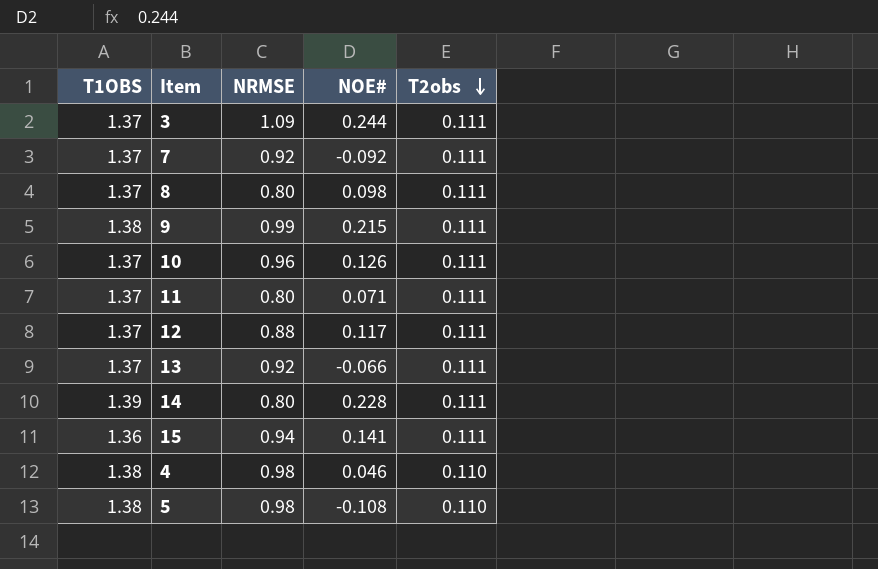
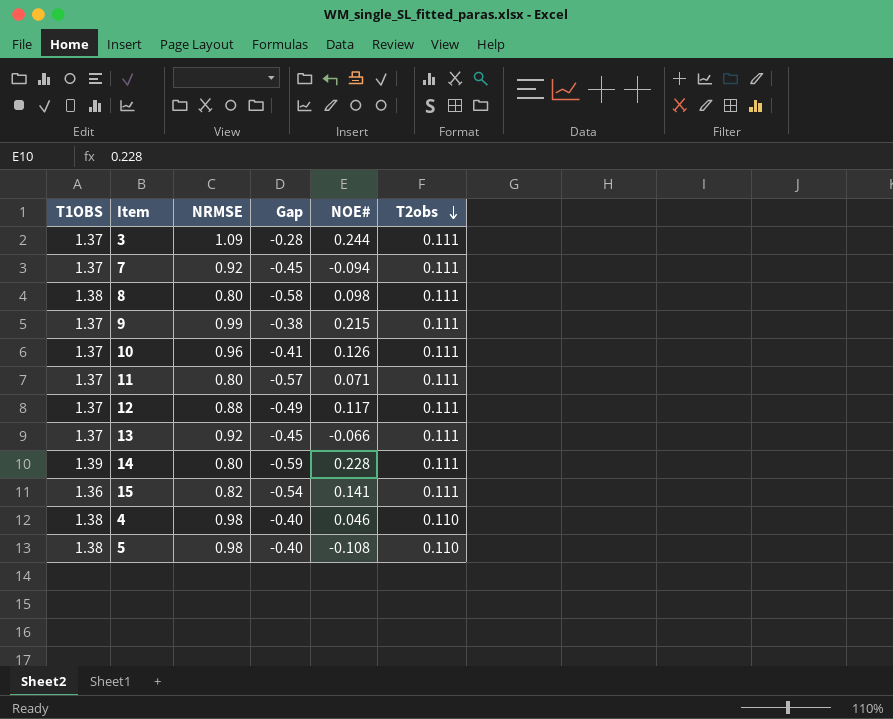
column Gap | formula: none -> [NRMSE] - [T1OBS]
7 | NOE#: -0.092 -> -0.094
8 | T1OBS: 1.37 -> 1.38
9 | T1OBS: 1.38 -> 1.37
15 | NRMSE: 0.94 -> 0.82

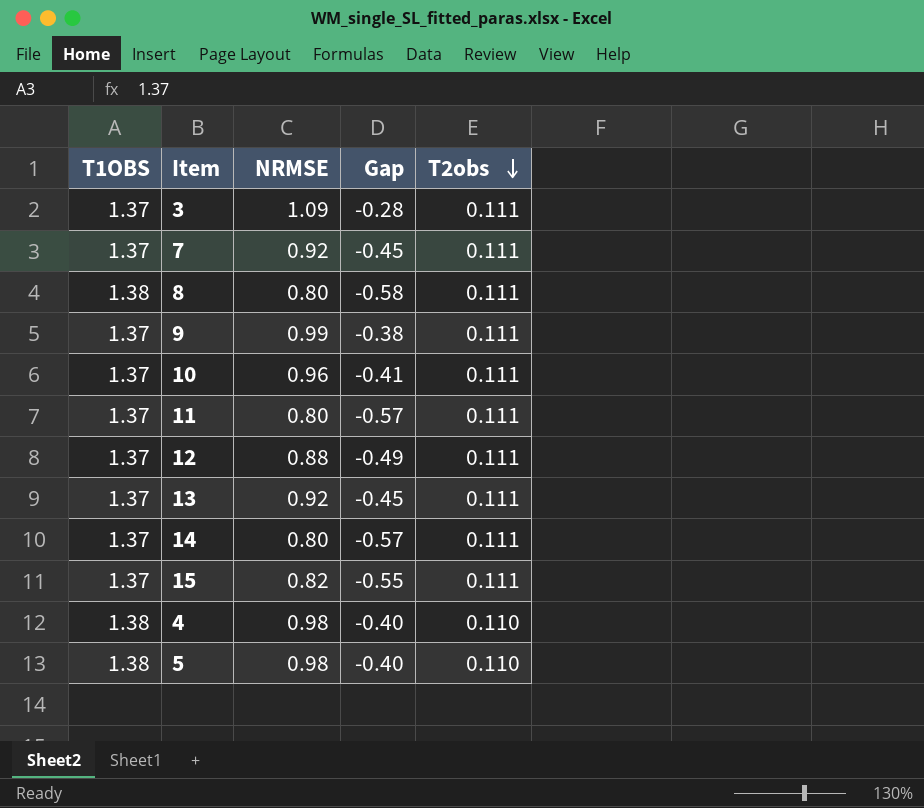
column NOE# | position: 5 -> none
14 | T1OBS: 1.39 -> 1.37
14 | Gap: -0.59 -> -0.57
15 | T1OBS: 1.36 -> 1.37
15 | Gap: -0.54 -> -0.55

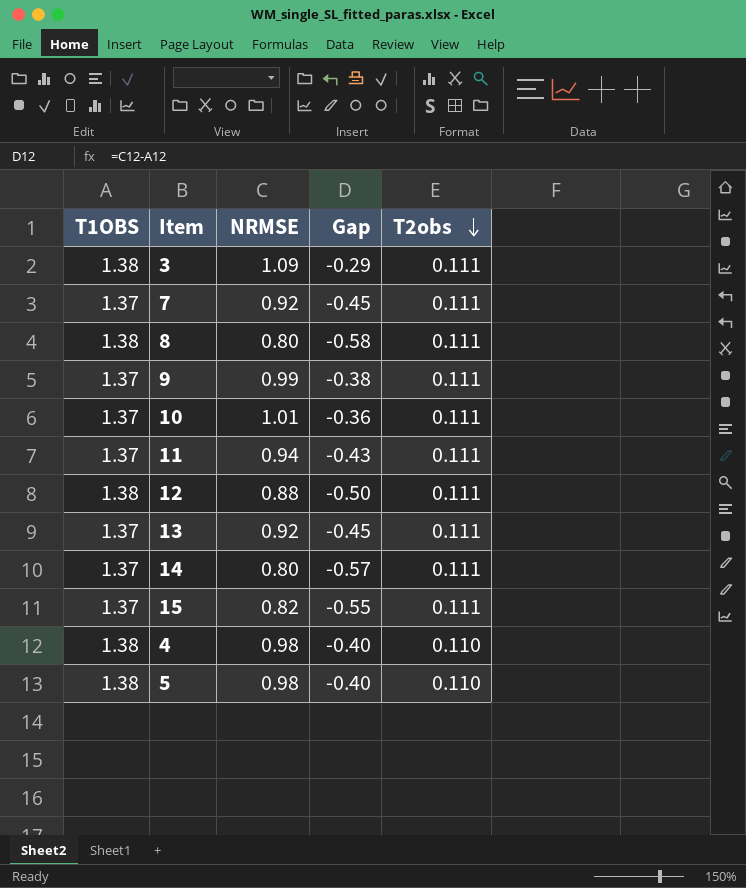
3 | T1OBS: 1.37 -> 1.38
3 | Gap: -0.28 -> -0.29
10 | NRMSE: 0.96 -> 1.01
10 | Gap: -0.41 -> -0.36
11 | NRMSE: 0.80 -> 0.94
11 | Gap: -0.57 -> -0.43
12 | T1OBS: 1.37 -> 1.38
12 | Gap: -0.49 -> -0.50

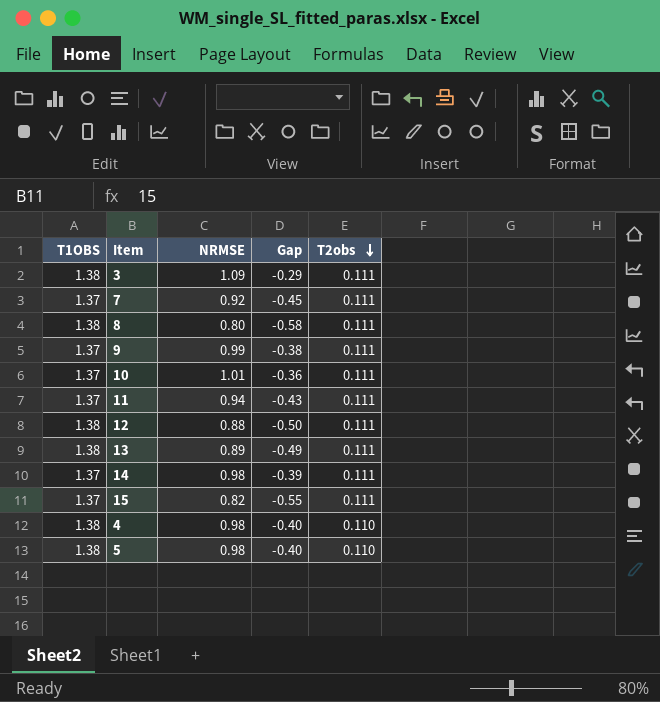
13 | T1OBS: 1.37 -> 1.38
13 | NRMSE: 0.92 -> 0.89
13 | Gap: -0.45 -> -0.49
14 | NRMSE: 0.80 -> 0.98
14 | Gap: -0.57 -> -0.39

